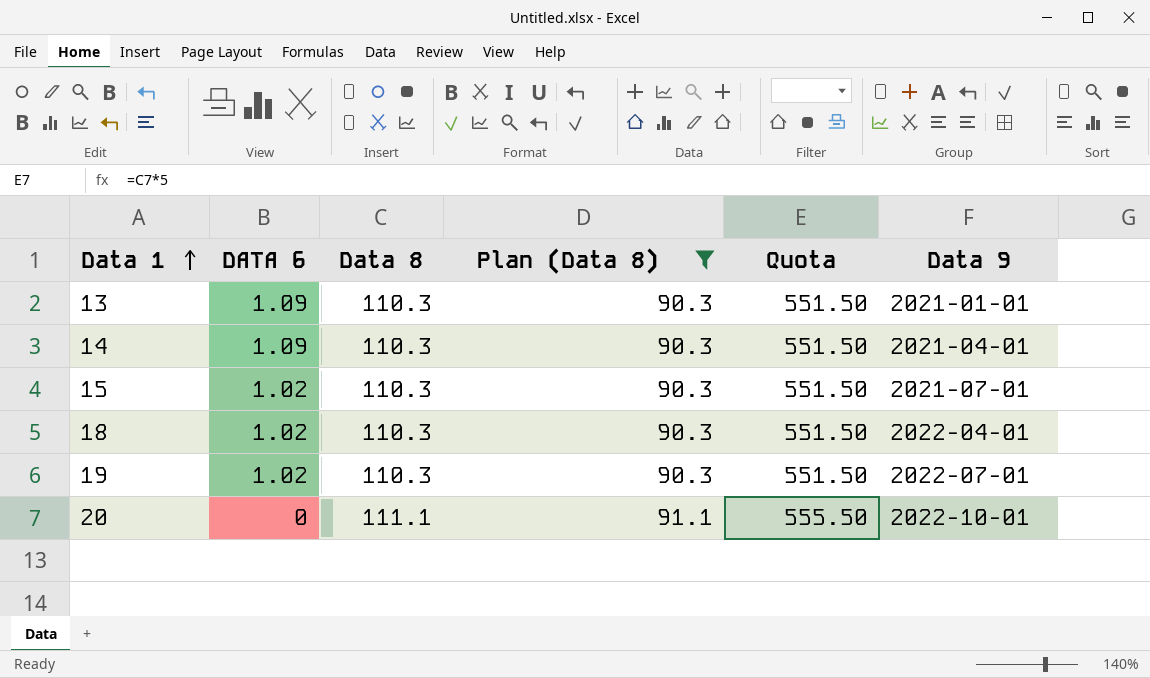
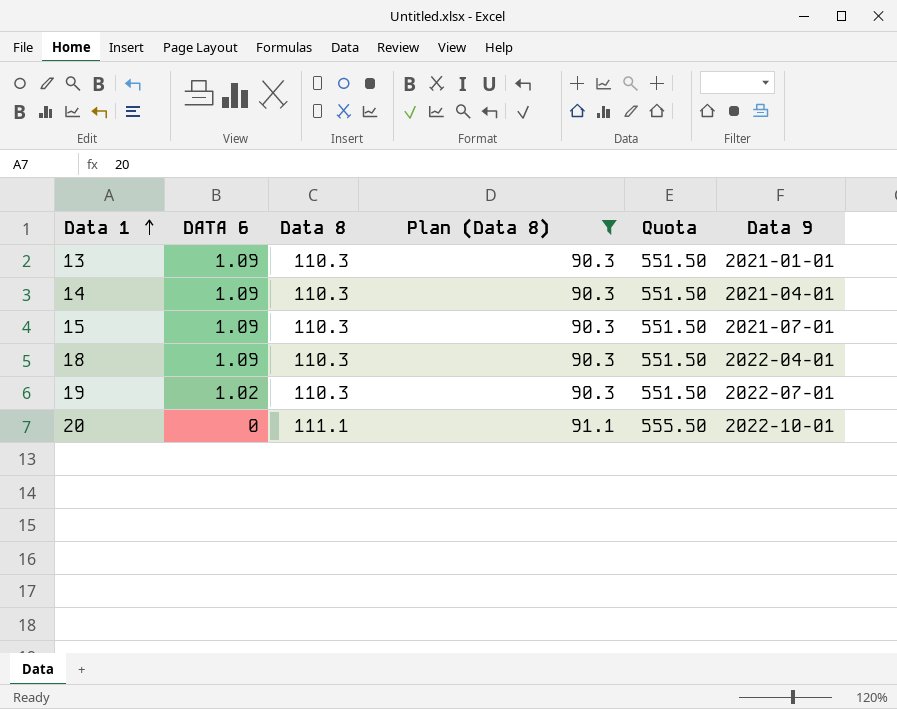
15 | DATA 6: 1.02 -> 1.09
18 | DATA 6: 1.02 -> 1.09

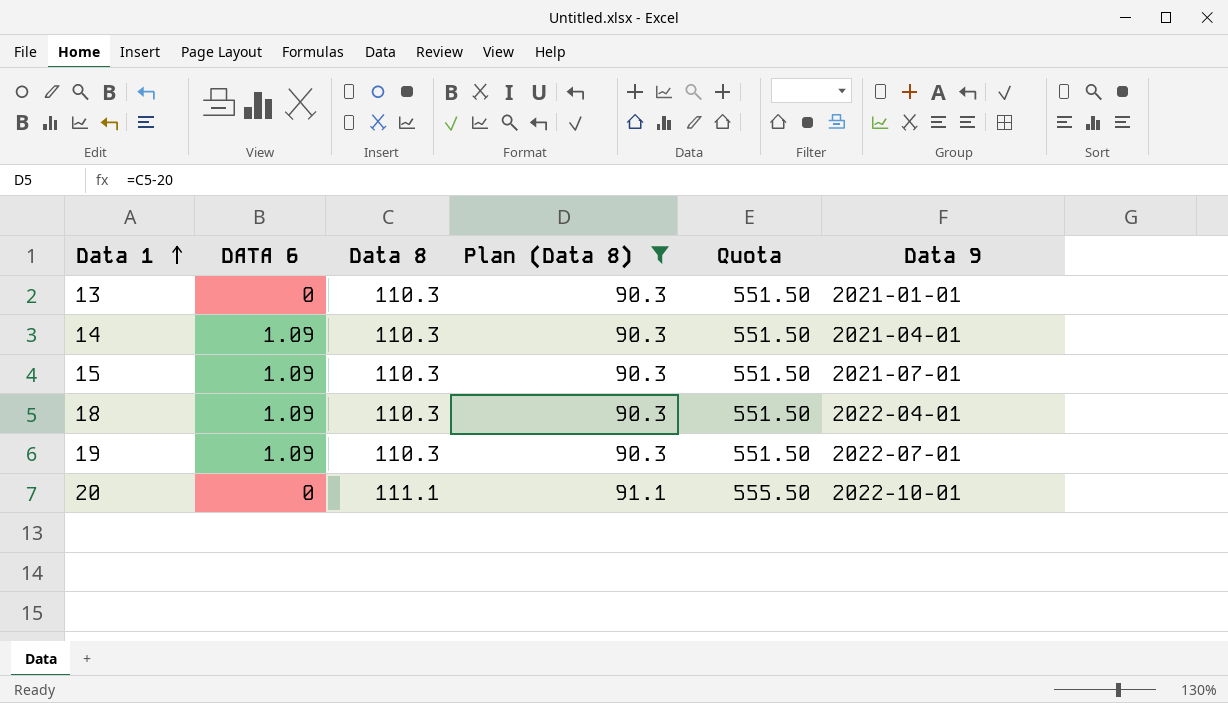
13 | DATA 6: 1.09 -> 0
19 | DATA 6: 1.02 -> 1.09

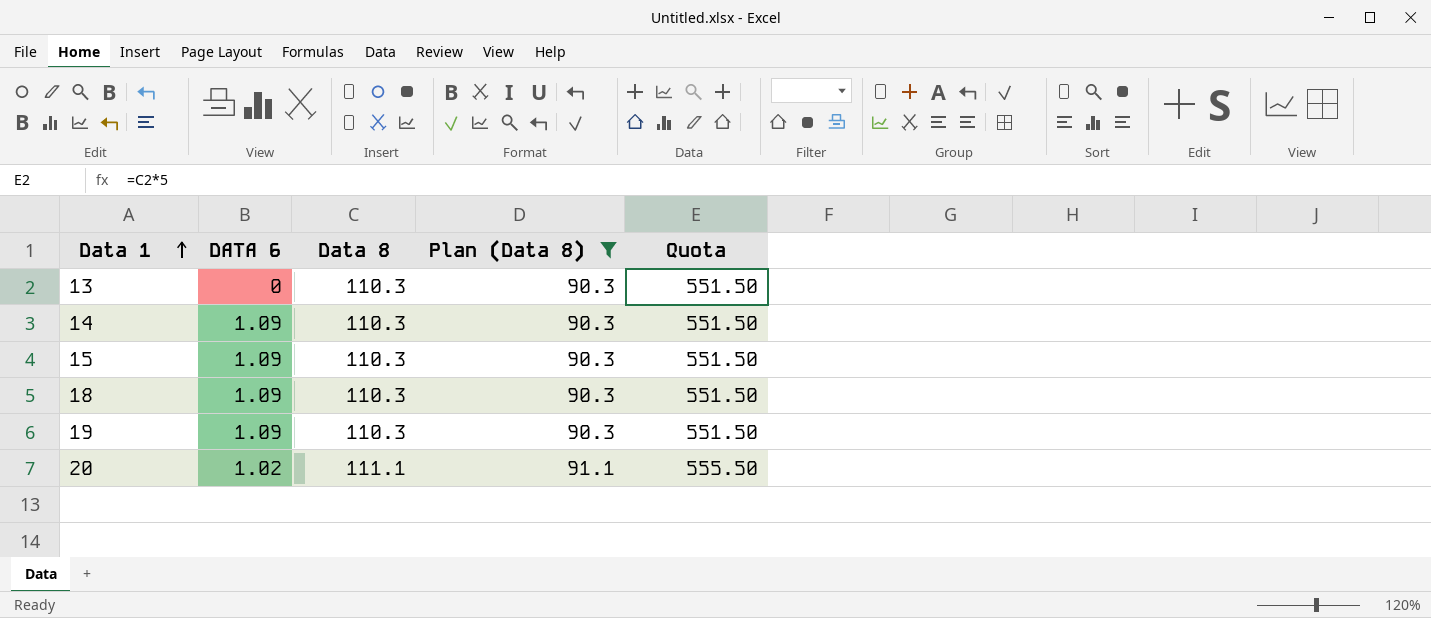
column Data 9 | position: 6 -> none
20 | DATA 6: 0 -> 1.02

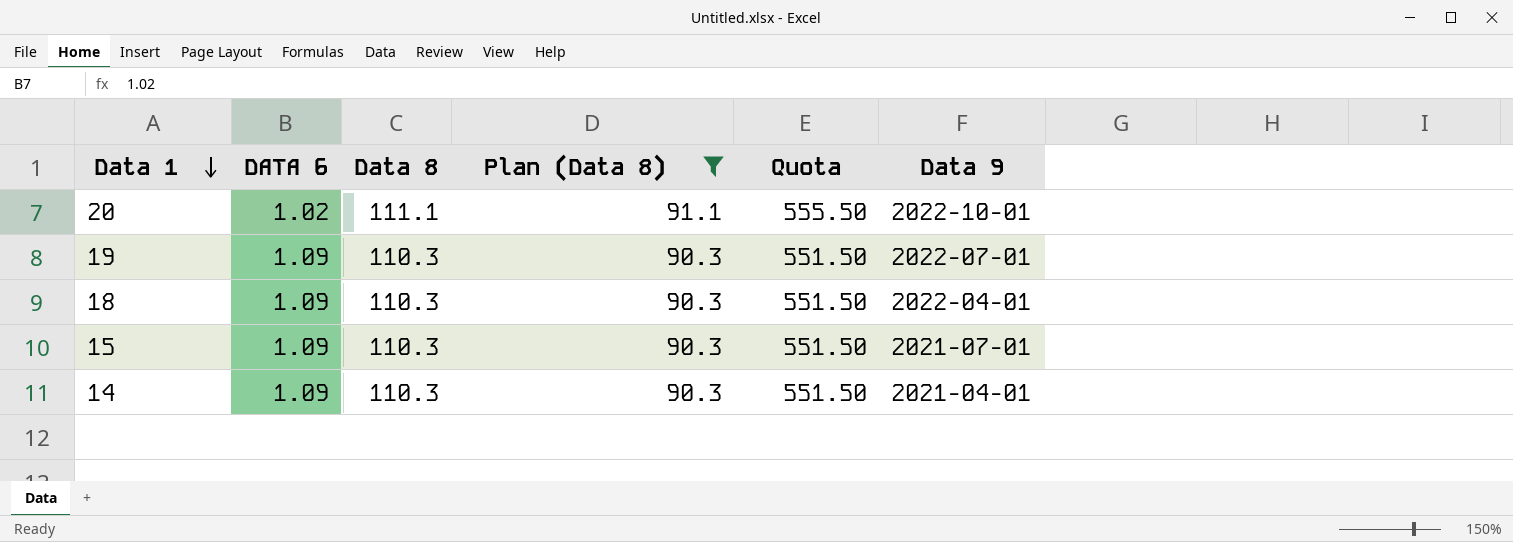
row order: Data 1 ascending -> Data 1 descending
column Data 9 | position: none -> 6
row 13: 0 | 110.3 | 90.3 | 551.50 -> none

